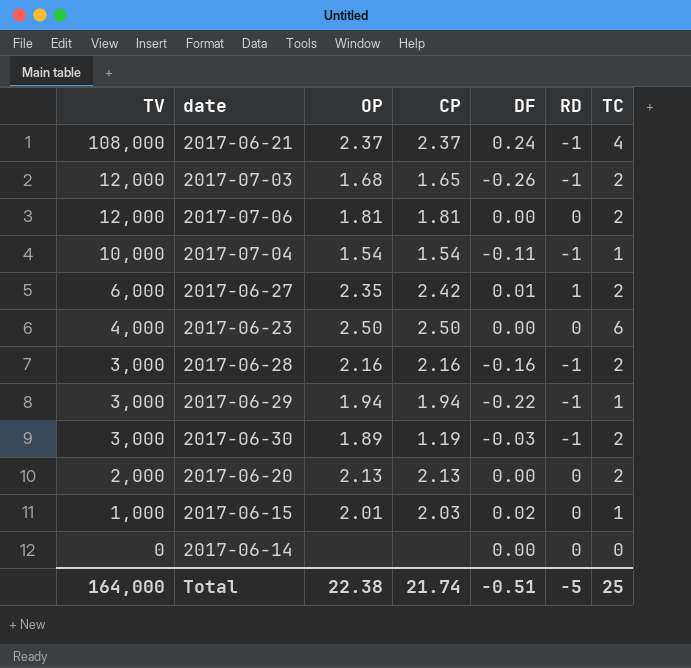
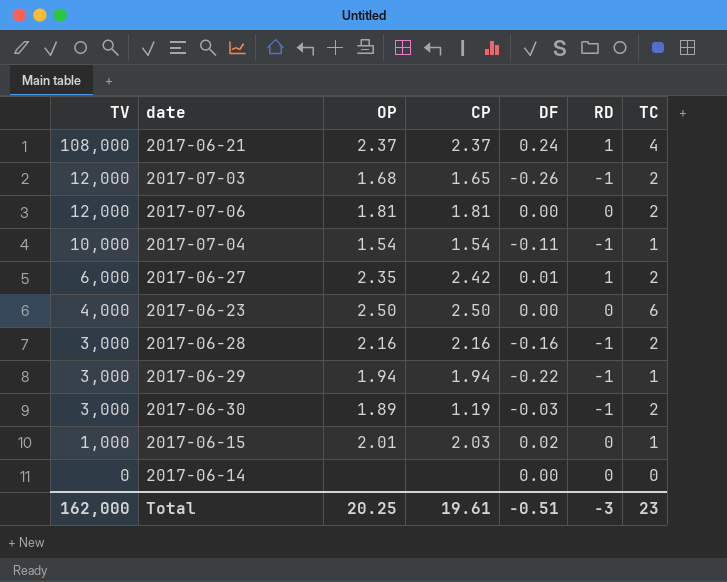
row 2017-06-20: 2,000 | 2.13 | 2.13 | 0.00 | 0 | 2 -> none
2017-06-21 | RD: -1 -> 1
Total | TV: 164,000 -> 162,000
Total | OP: 22.38 -> 20.25
Total | CP: 21.74 -> 19.61
Total | RD: -5 -> -3
Total | TC: 25 -> 23

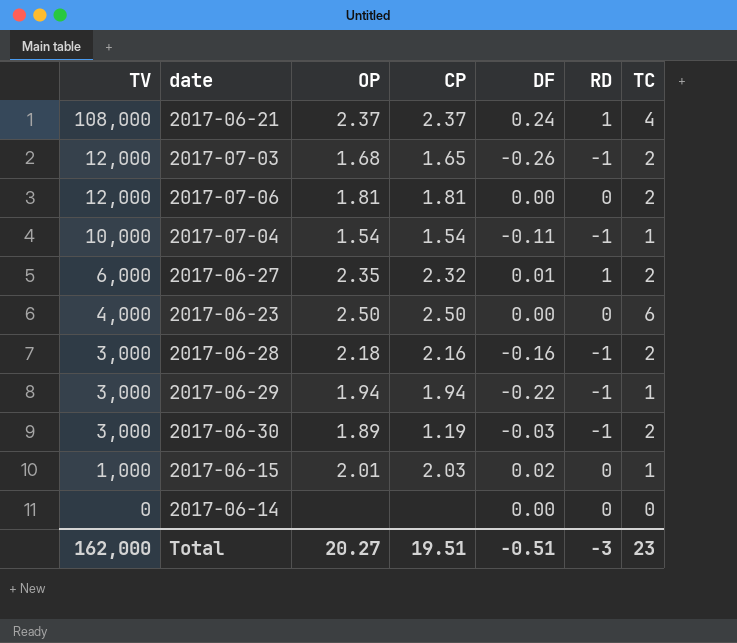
2017-06-27 | CP: 2.42 -> 2.32
2017-06-28 | OP: 2.16 -> 2.18
Total | OP: 20.25 -> 20.27
Total | CP: 19.61 -> 19.51

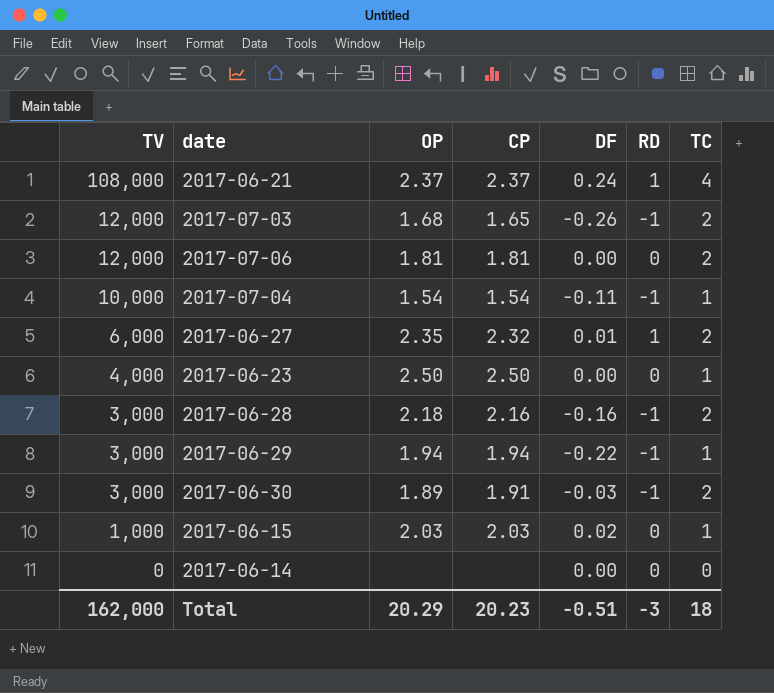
2017-06-23 | TC: 6 -> 1
2017-06-30 | CP: 1.19 -> 1.91
2017-06-15 | OP: 2.01 -> 2.03
Total | OP: 20.27 -> 20.29
Total | CP: 19.51 -> 20.23
Total | TC: 23 -> 18

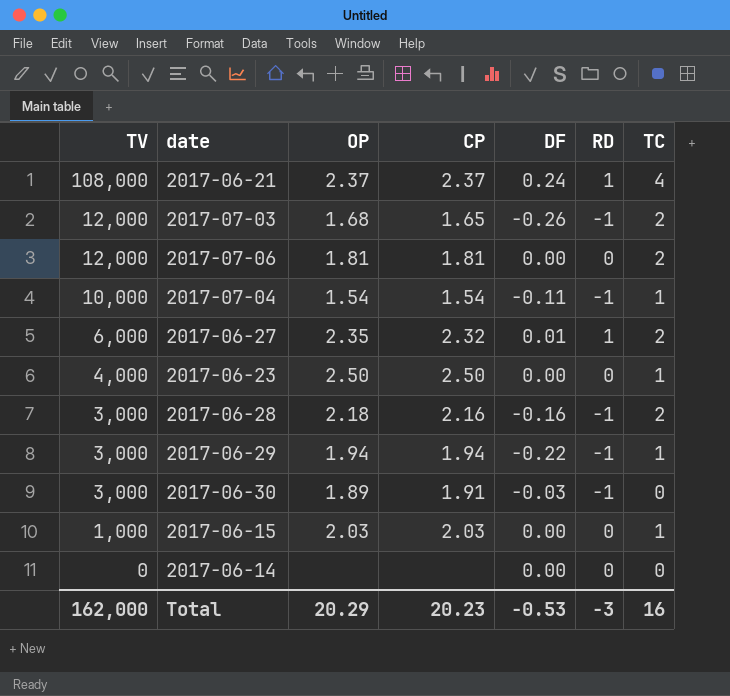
2017-06-30 | TC: 2 -> 0
2017-06-15 | DF: 0.02 -> 0.00
Total | DF: -0.51 -> -0.53
Total | TC: 18 -> 16

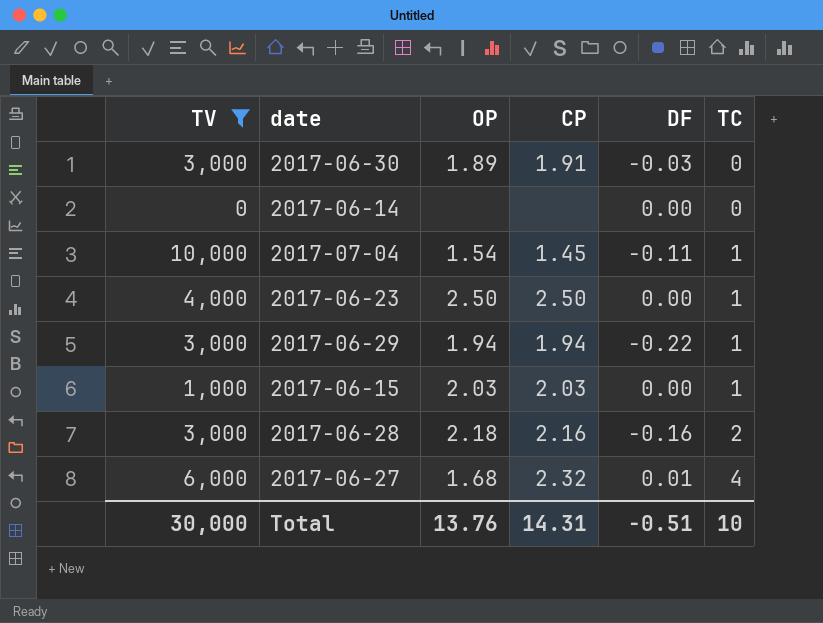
filter: none -> TV <= 10,000
row order: TV descending -> TC ascending
column RD | position: 6 -> none
2017-07-04 | CP: 1.54 -> 1.45
2017-06-27 | OP: 2.35 -> 1.68
2017-06-27 | TC: 2 -> 4
Total | TV: 162,000 -> 30,000
Total | OP: 20.29 -> 13.76
Total | CP: 20.23 -> 14.31
Total | DF: -0.53 -> -0.51
Total | TC: 16 -> 10

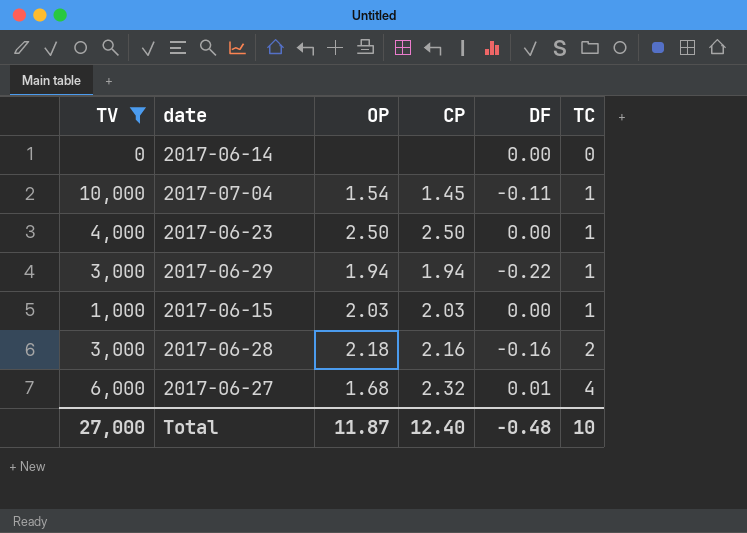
row 2017-06-30: 3,000 | 1.89 | 1.91 | -0.03 | 0 -> none
Total | TV: 30,000 -> 27,000
Total | OP: 13.76 -> 11.87
Total | CP: 14.31 -> 12.40
Total | DF: -0.51 -> -0.48

